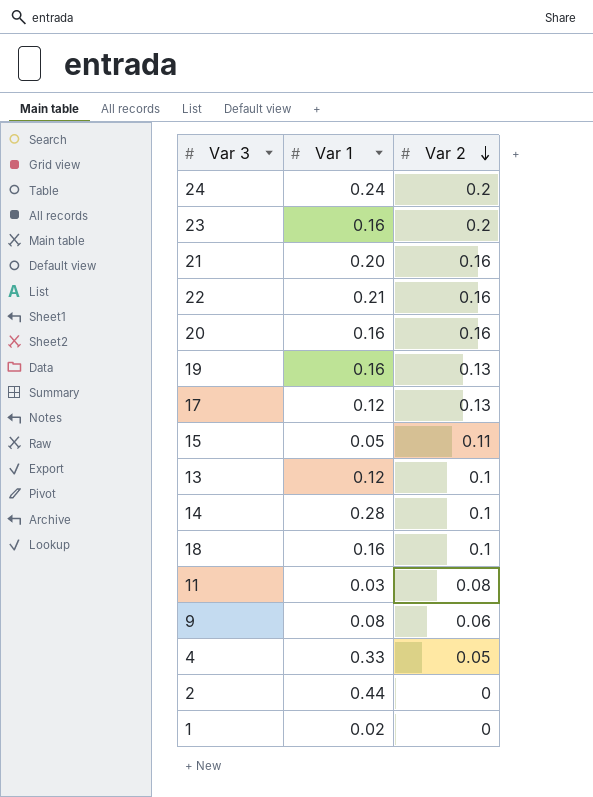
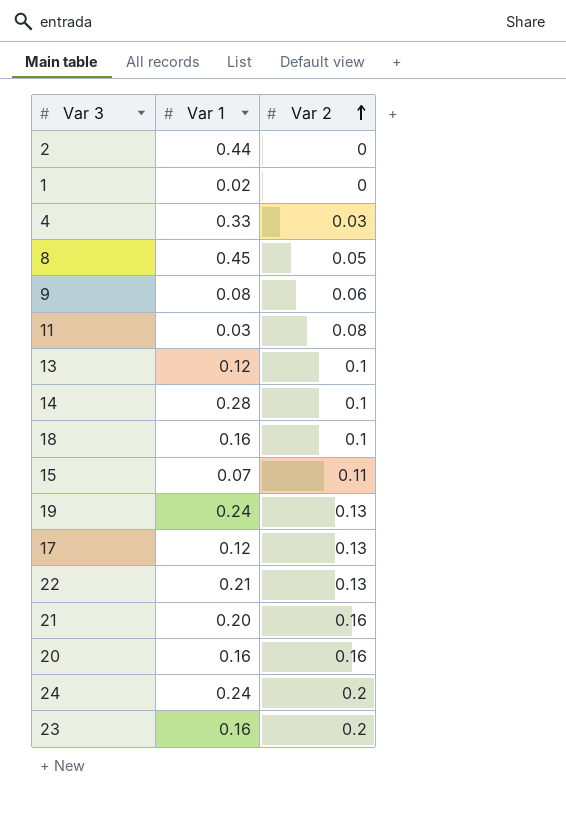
row order: Var 2 descending -> Var 2 ascending
4 | Var 2: 0.05 -> 0.03
row 8: none -> 0.45 | 0.05
15 | Var 1: 0.05 -> 0.07
19 | Var 1: 0.16 -> 0.24
22 | Var 2: 0.16 -> 0.13

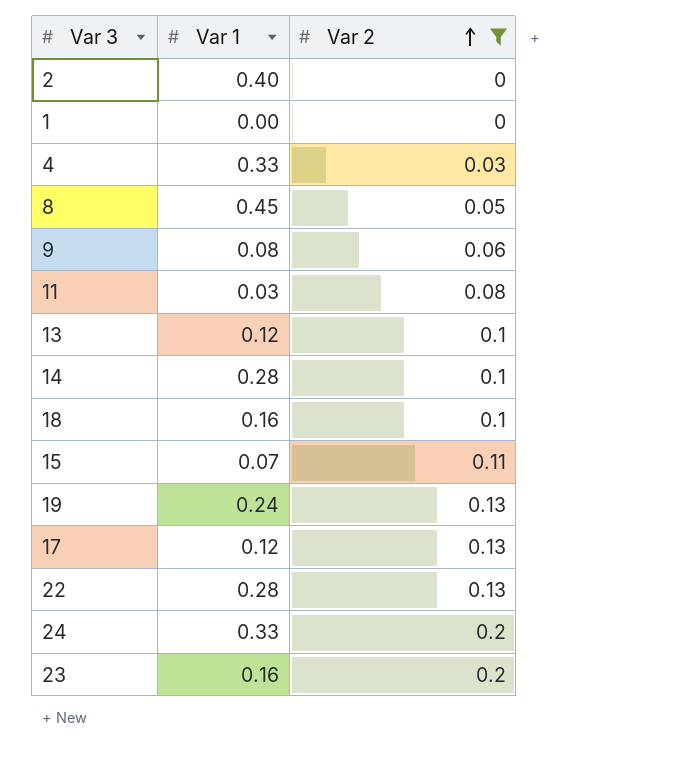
filter: none -> Var 2 != 0.16
2 | Var 1: 0.44 -> 0.40
1 | Var 1: 0.02 -> 0.00
22 | Var 1: 0.21 -> 0.28
24 | Var 1: 0.24 -> 0.33

